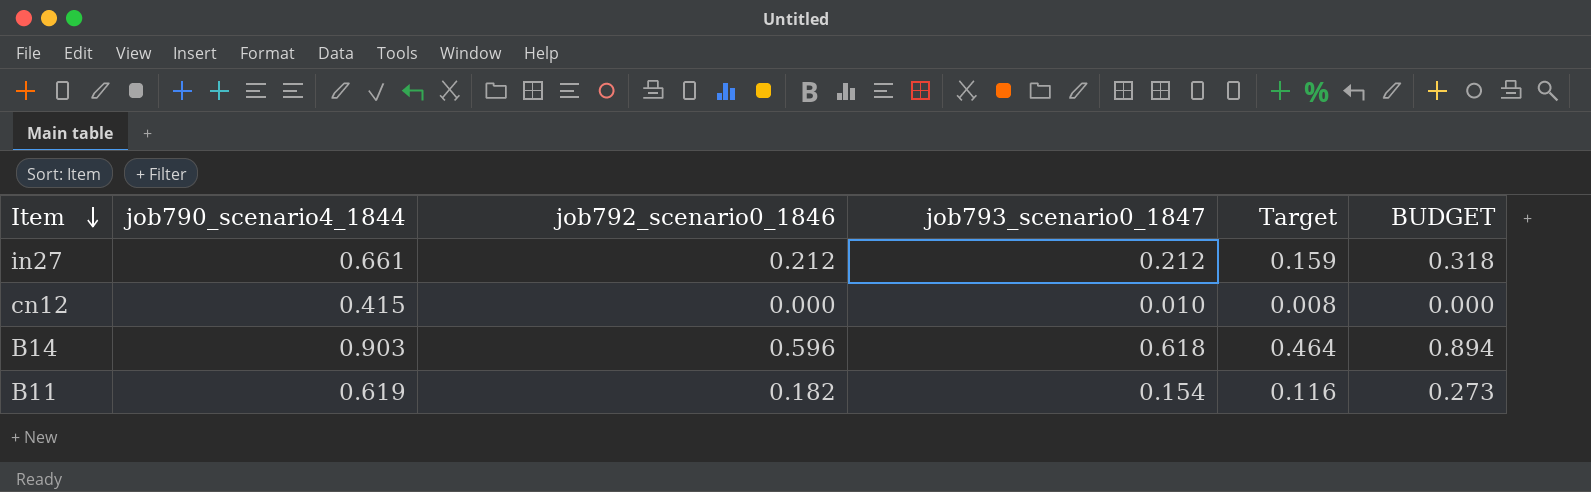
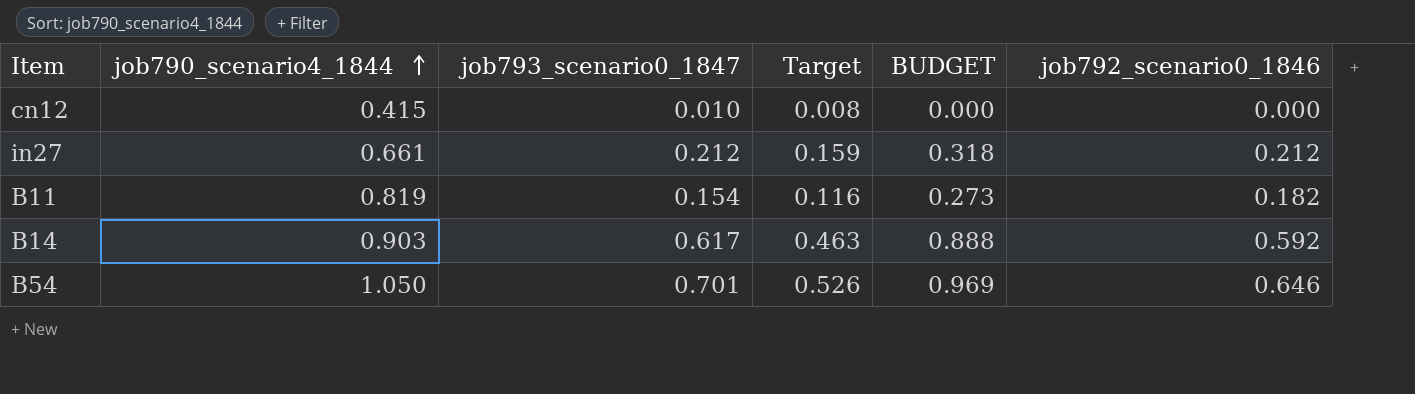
row order: Item descending -> job790_scenario4_1844 ascending
column job792_scenario0_1846 | position: 3 -> 6
B11 | job790_scenario4_1844: 0.619 -> 0.819
B14 | job793_scenario0_1847: 0.618 -> 0.617
B14 | Target: 0.464 -> 0.463
B14 | BUDGET: 0.894 -> 0.888
B14 | job792_scenario0_1846: 0.596 -> 0.592
row B54: none -> 1.050 | 0.701 | 0.526 | 0.969 | 0.646

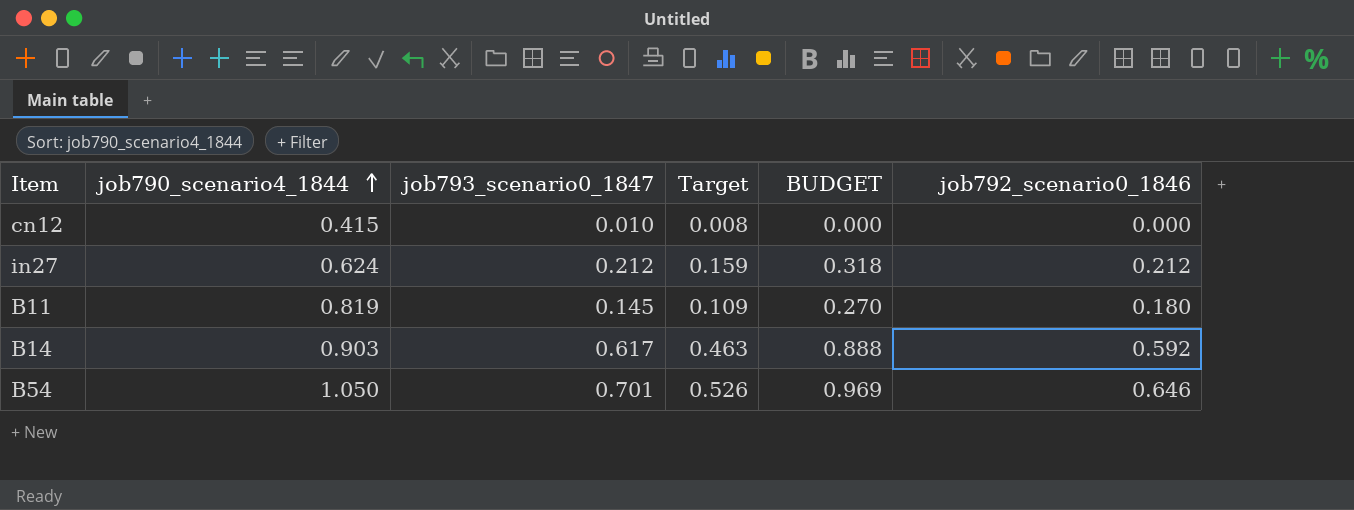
in27 | job790_scenario4_1844: 0.661 -> 0.624
B11 | job793_scenario0_1847: 0.154 -> 0.145
B11 | Target: 0.116 -> 0.109
B11 | BUDGET: 0.273 -> 0.270
B11 | job792_scenario0_1846: 0.182 -> 0.180

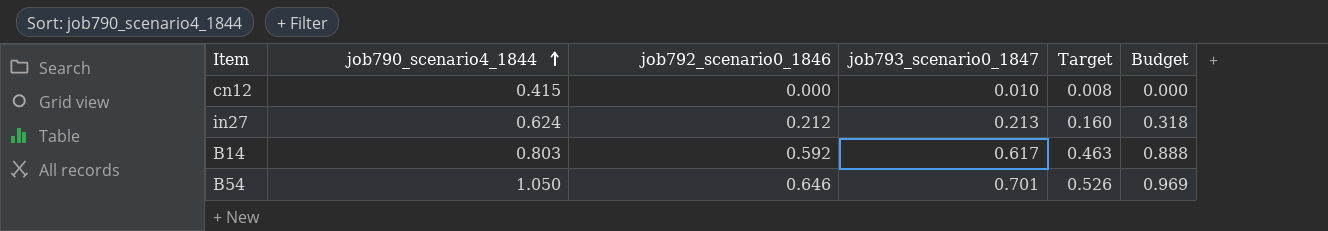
column job792_scenario0_1846 | position: 6 -> 3
column name: BUDGET -> Budget
row B11: 0.819 | 0.145 | 0.109 | 0.270 | 0.180 -> none
in27 | job793_scenario0_1847: 0.212 -> 0.213
in27 | Target: 0.159 -> 0.160
B14 | job790_scenario4_1844: 0.903 -> 0.803

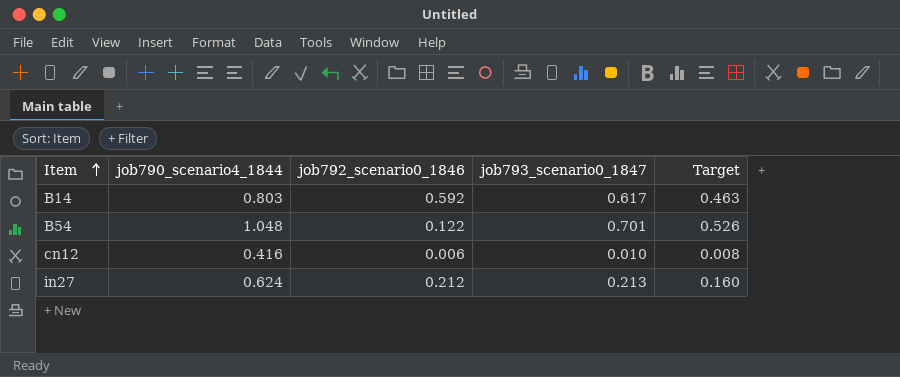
row order: job790_scenario4_1844 ascending -> Item ascending
column Budget | formula: [job792_scenario0_1846] * 1.5 -> none
B54 | job790_scenario4_1844: 1.050 -> 1.048
B54 | job792_scenario0_1846: 0.646 -> 0.122
cn12 | job790_scenario4_1844: 0.415 -> 0.416
cn12 | job792_scenario0_1846: 0.000 -> 0.006

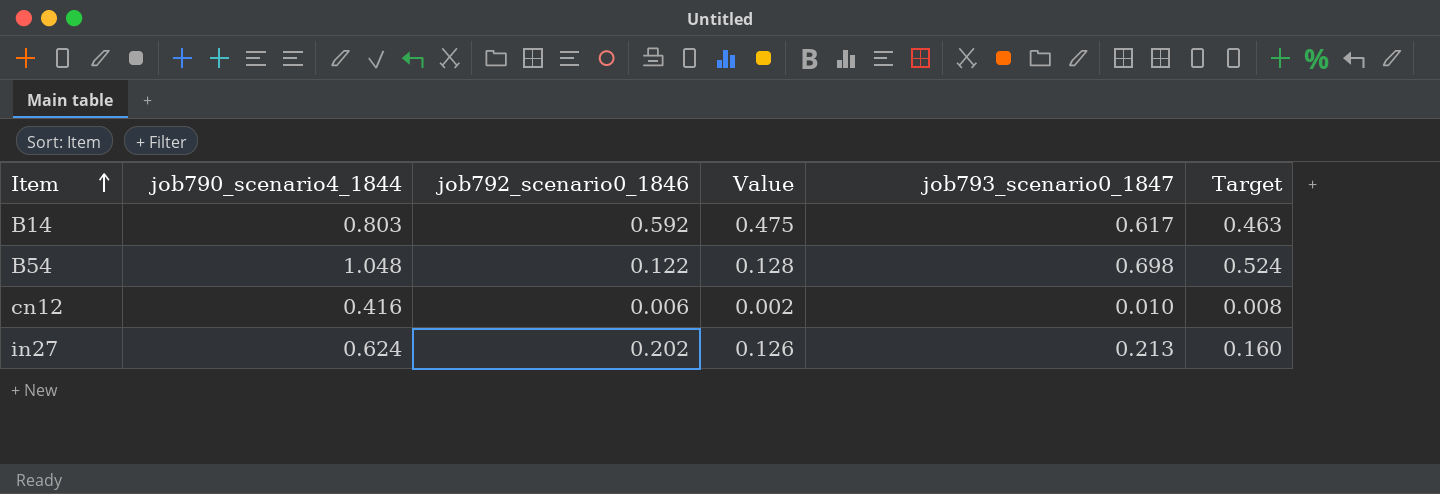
column Value | formula: none -> [job790_scenario4_1844] * [job792_scenario0_1846]
B54 | job793_scenario0_1847: 0.701 -> 0.698
B54 | Target: 0.526 -> 0.524
in27 | job792_scenario0_1846: 0.212 -> 0.202

